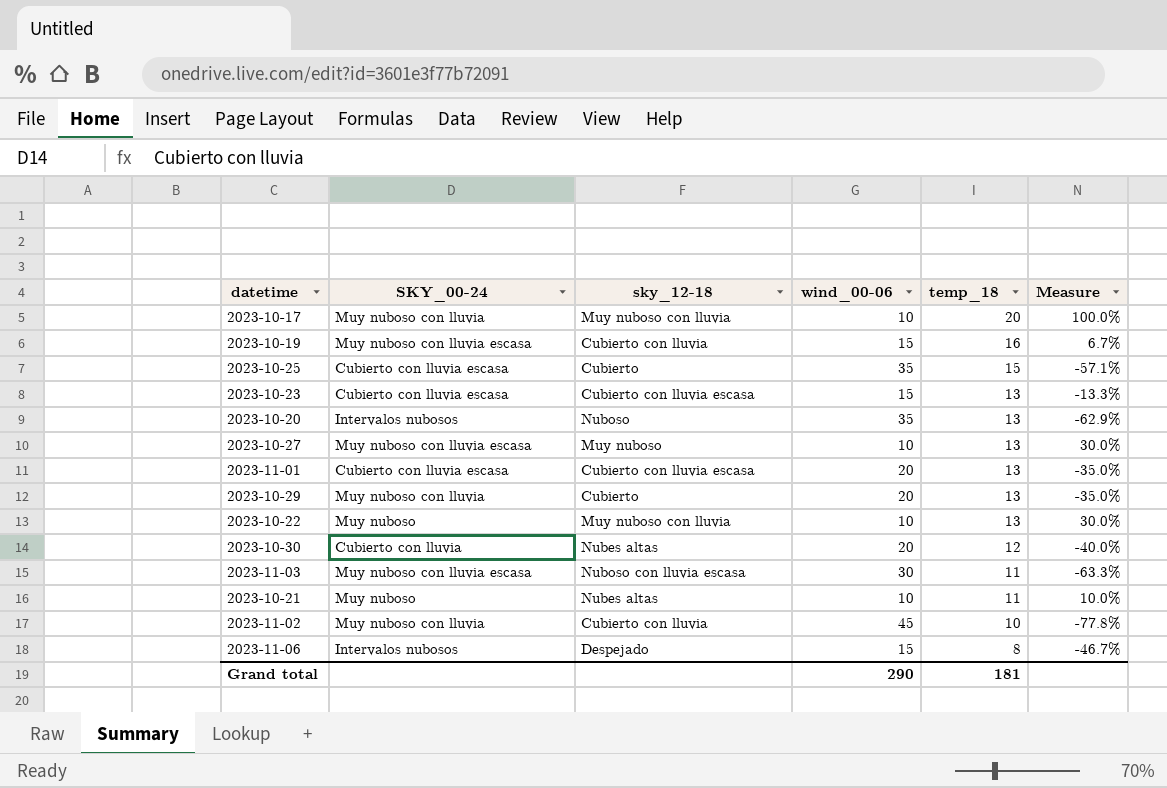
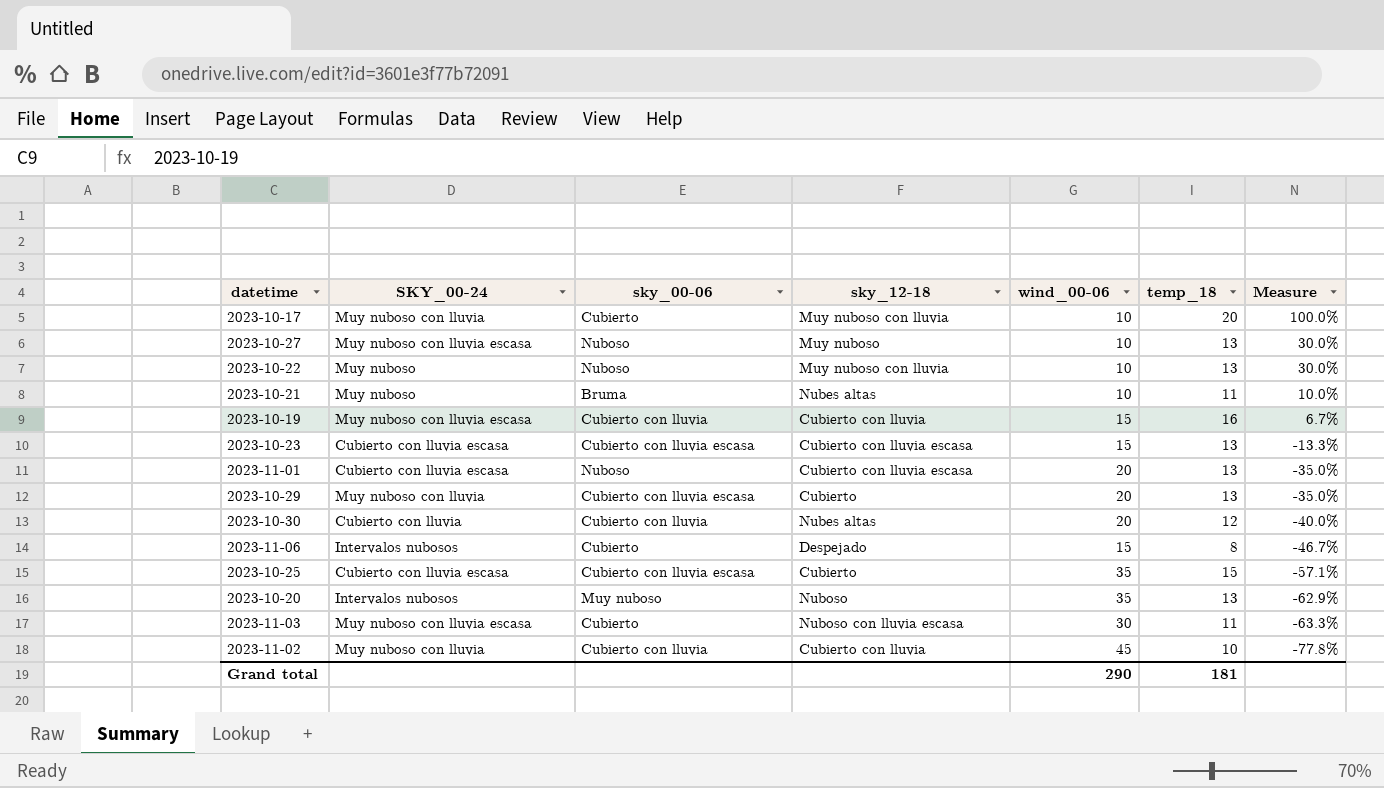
row order: temp_18 descending -> Measure descending
column sky_00-06 | position: none -> 3

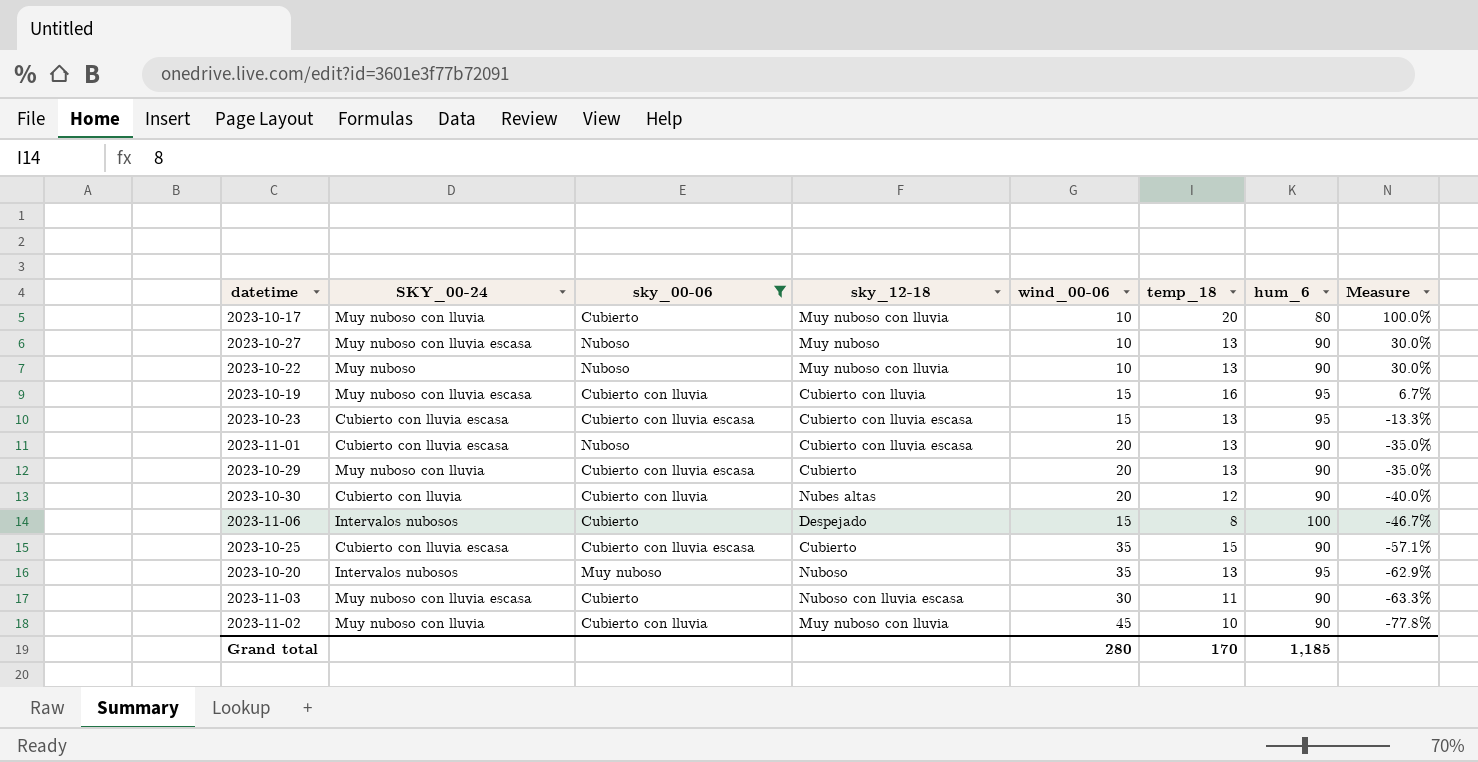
filter: none -> sky_00-06 != Bruma
column hum_6 | position: none -> 7
2023-11-02 | sky_12-18: Cubierto con lluvia -> Muy nuboso con lluvia
Grand total | wind_00-06: 290 -> 280
Grand total | temp_18: 181 -> 170

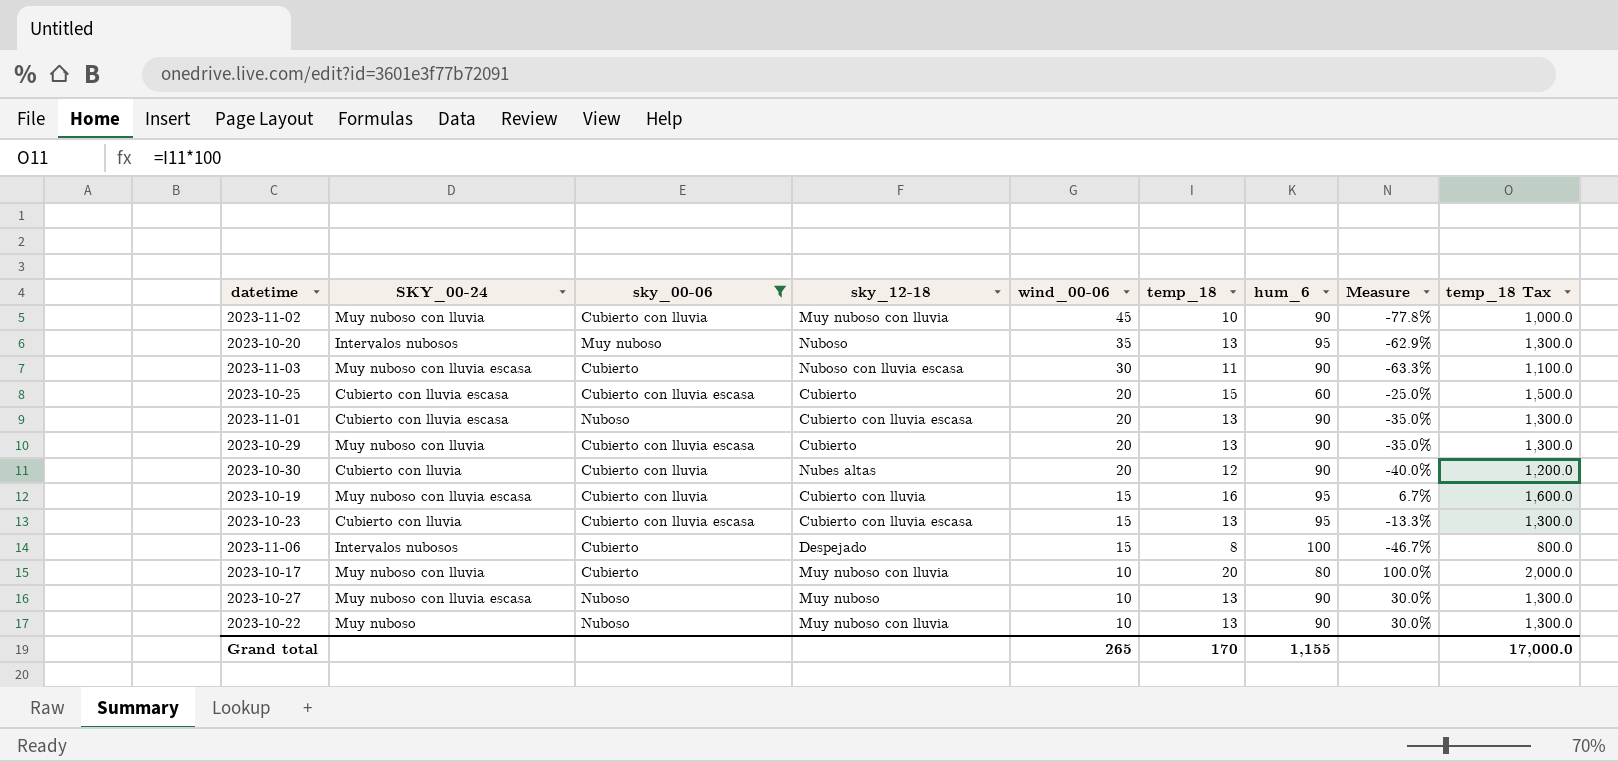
row order: Measure descending -> wind_00-06 descending
column temp_18 Tax | formula: none -> [temp_18] * 100
2023-10-25 | wind_00-06: 35 -> 20
2023-10-25 | hum_6: 90 -> 60
2023-10-25 | Measure: -57.1% -> -25.0%
2023-10-23 | SKY_00-24: Cubierto con lluvia escasa -> Cubierto con lluvia
Grand total | wind_00-06: 280 -> 265
Grand total | hum_6: 1,185 -> 1,155

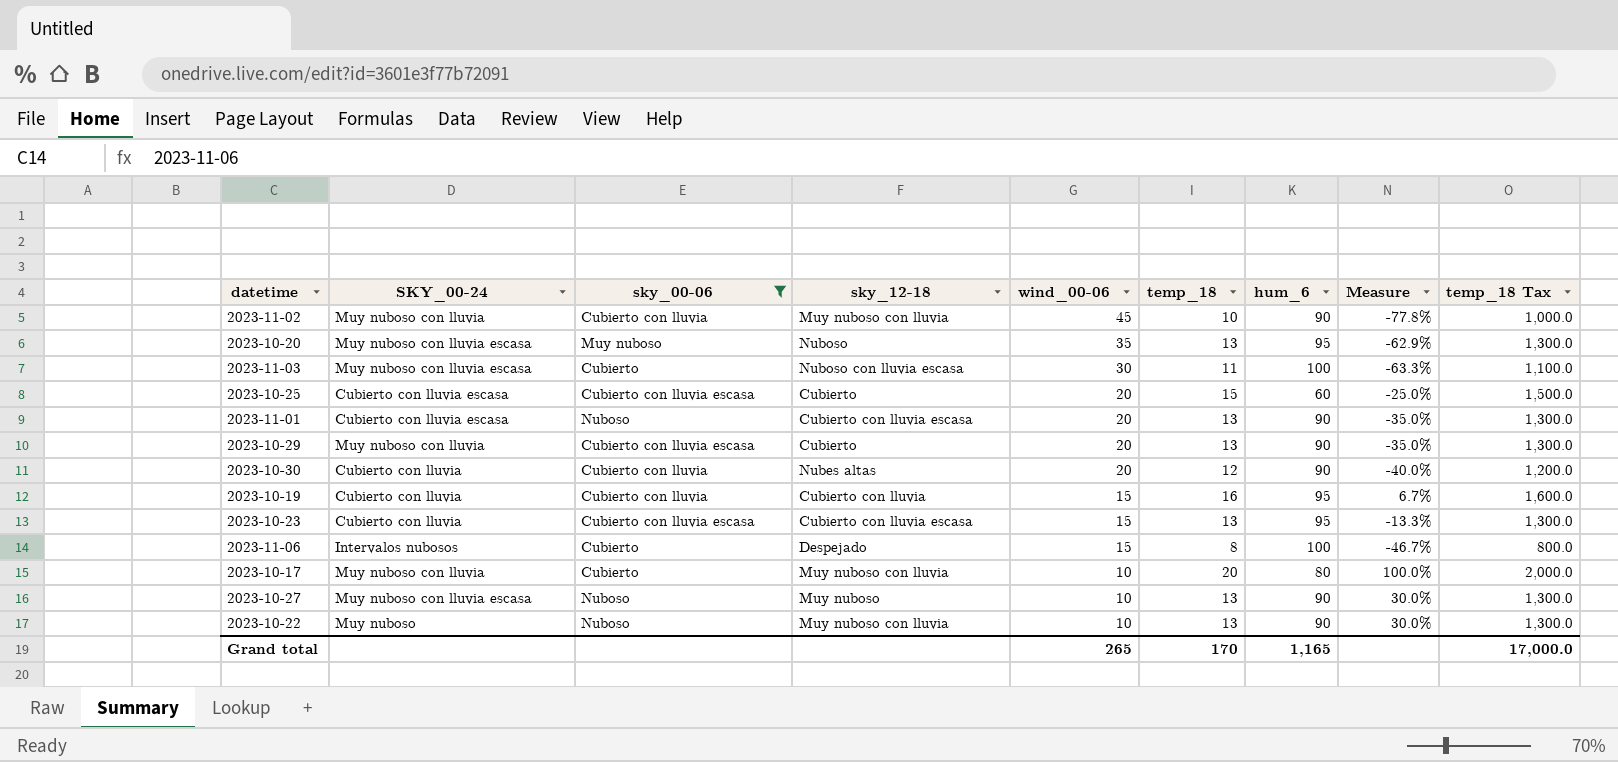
2023-10-20 | SKY_00-24: Intervalos nubosos -> Muy nuboso con lluvia escasa
2023-11-03 | hum_6: 90 -> 100
2023-10-19 | SKY_00-24: Muy nuboso con lluvia escasa -> Cubierto con lluvia
Grand total | hum_6: 1,155 -> 1,165

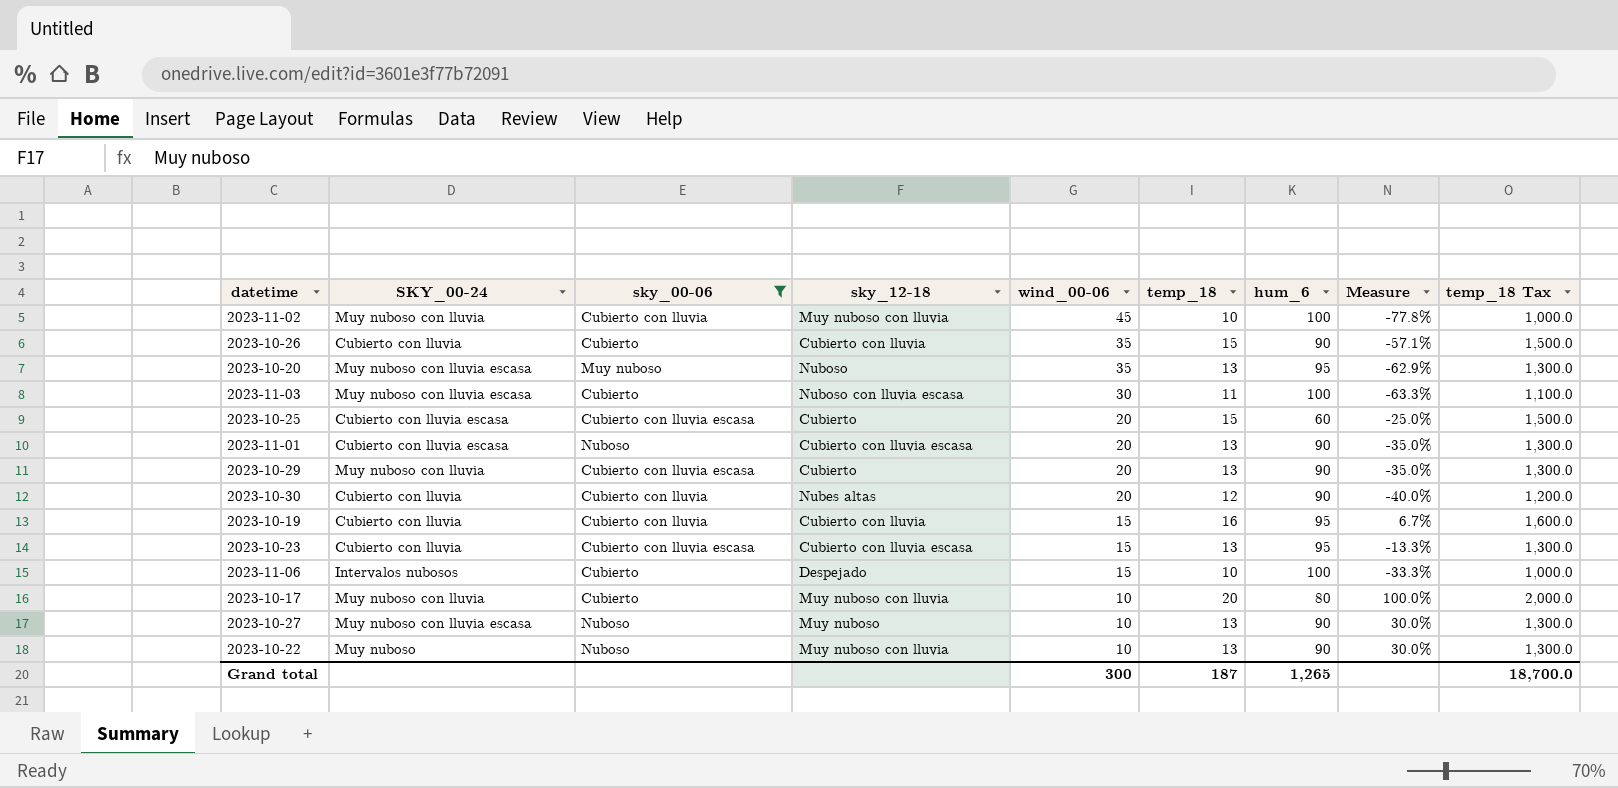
2023-11-02 | hum_6: 90 -> 100
row 2023-10-26: none -> Cubierto con lluvia | Cubierto | Cubierto con lluvia | 35 | 15 | 90 | -57.1% | 1,500.0
2023-11-06 | temp_18: 8 -> 10
2023-11-06 | Measure: -46.7% -> -33.3%
2023-11-06 | temp_18 Tax: 800.0 -> 1,000.0
Grand total | wind_00-06: 265 -> 300
Grand total | temp_18: 170 -> 187
Grand total | hum_6: 1,165 -> 1,265
Grand total | temp_18 Tax: 17,000.0 -> 18,700.0

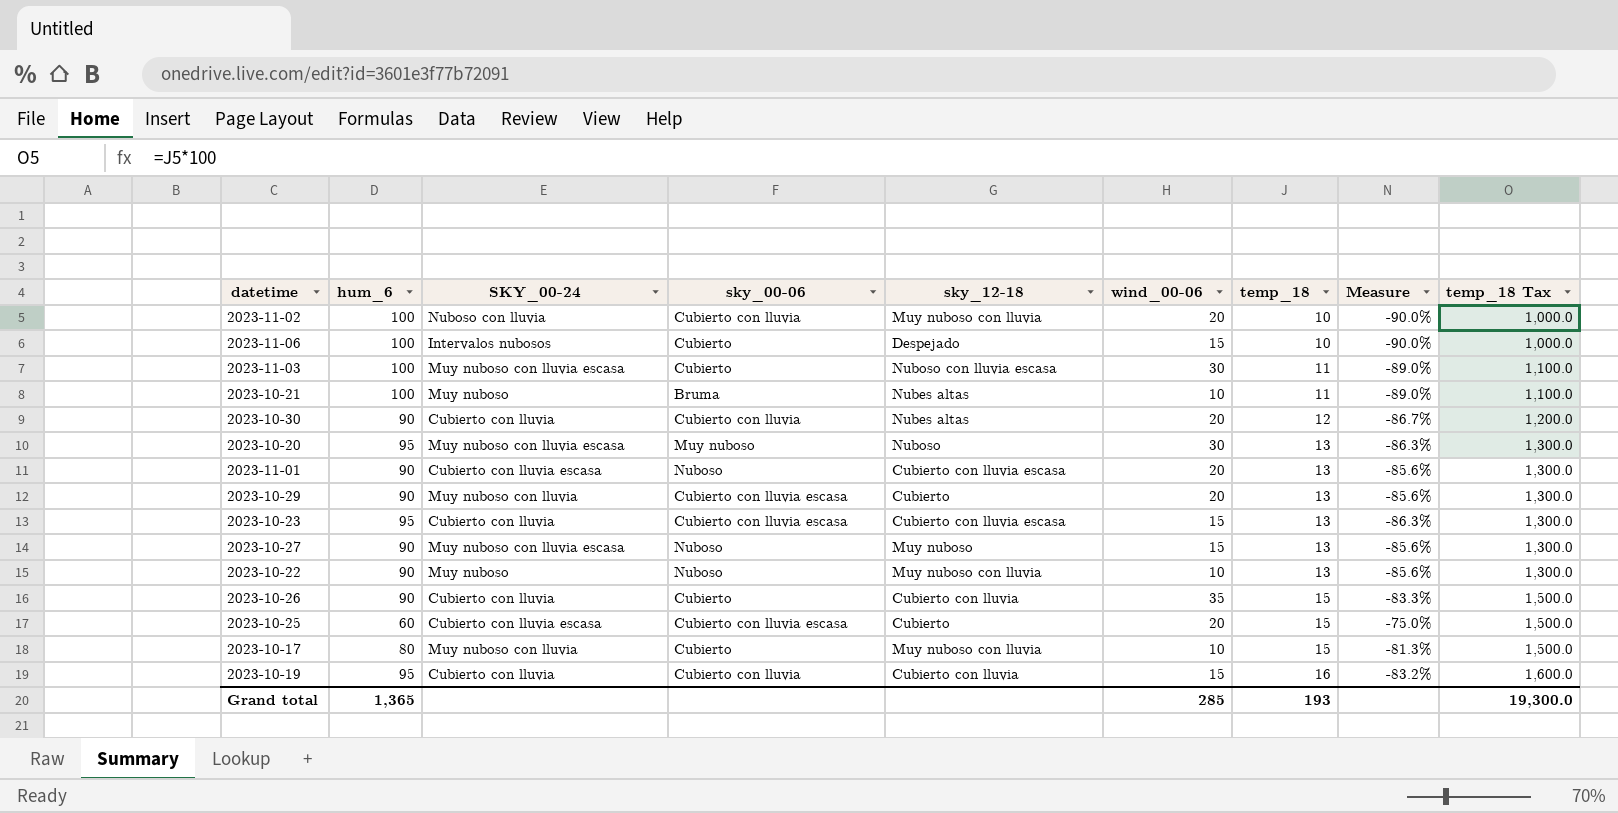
filter: sky_00-06 != Bruma -> none
row order: wind_00-06 descending -> temp_18 ascending
column hum_6 | position: 7 -> 2
column Measure | formula: ([temp_18] - [wind_00-06]) / [wind_00-06] -> ([temp_18] - [hum_6]) / [hum_6]
2023-11-02 | SKY_00-24: Muy nuboso con lluvia -> Nuboso con lluvia
2023-11-02 | wind_00-06: 45 -> 20
2023-10-20 | wind_00-06: 35 -> 30
2023-10-27 | wind_00-06: 10 -> 15
2023-10-17 | temp_18: 20 -> 15
2023-10-17 | temp_18 Tax: 2,000.0 -> 1,500.0
Grand total | hum_6: 1,265 -> 1,365
Grand total | wind_00-06: 300 -> 285
Grand total | temp_18: 187 -> 193
Grand total | temp_18 Tax: 18,700.0 -> 19,300.0

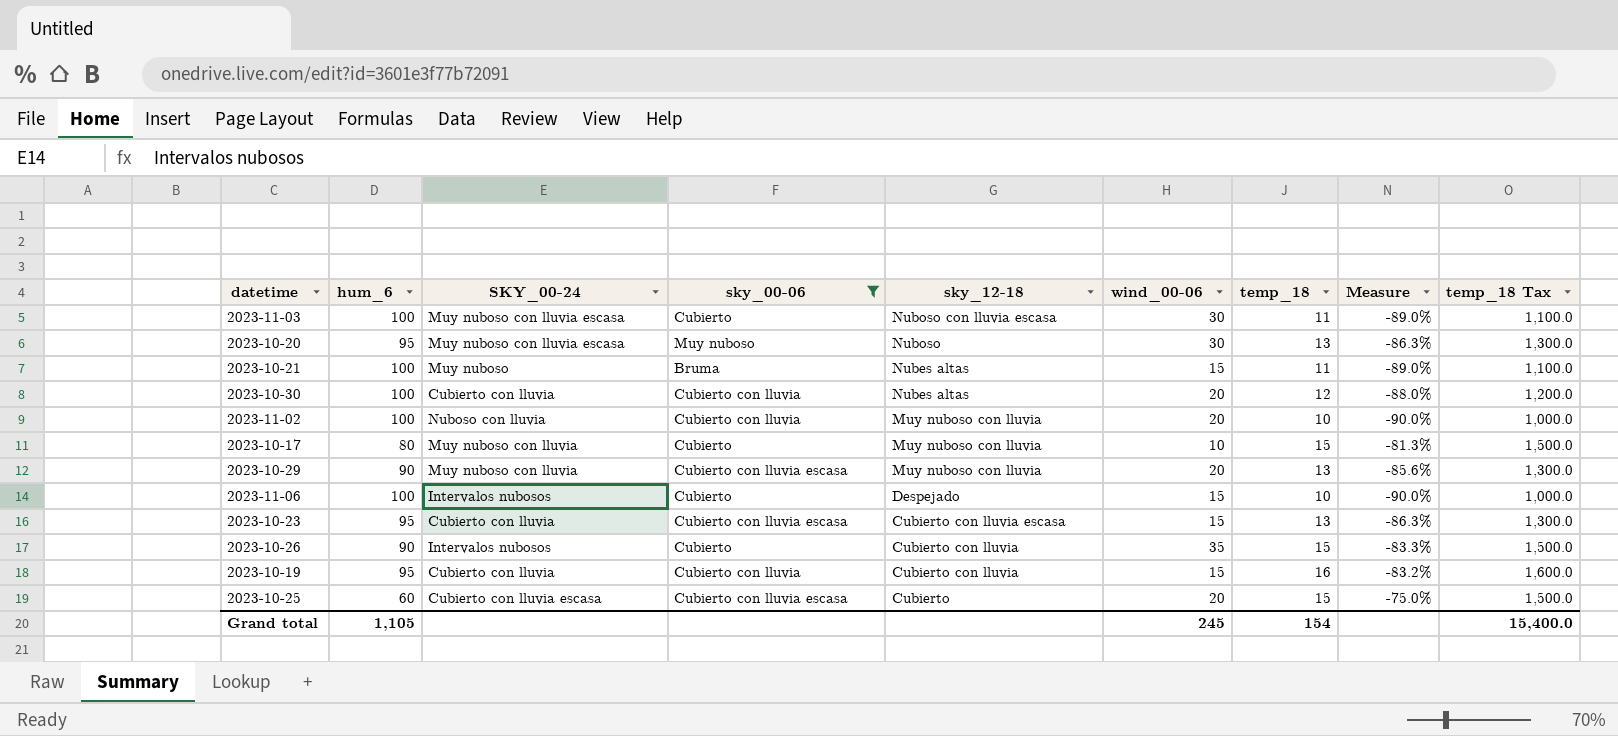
filter: none -> sky_00-06 != Nuboso
row order: temp_18 ascending -> sky_12-18 descending
2023-10-21 | wind_00-06: 10 -> 15
2023-10-30 | hum_6: 90 -> 100
2023-10-30 | Measure: -86.7% -> -88.0%
2023-10-29 | sky_12-18: Cubierto -> Muy nuboso con lluvia
2023-10-26 | SKY_00-24: Cubierto con lluvia -> Intervalos nubosos
Grand total | hum_6: 1,365 -> 1,105
Grand total | wind_00-06: 285 -> 245
Grand total | temp_18: 193 -> 154
Grand total | temp_18 Tax: 19,300.0 -> 15,400.0

